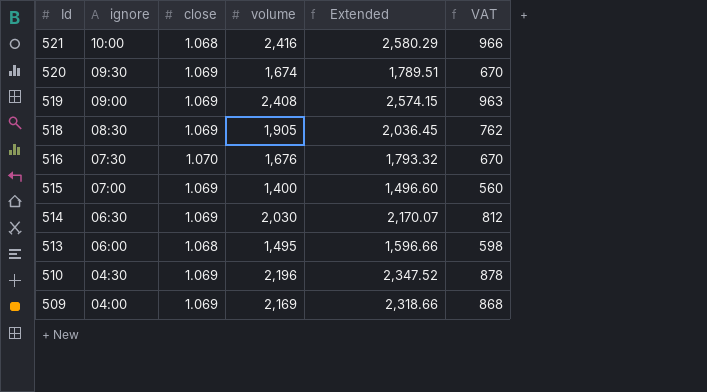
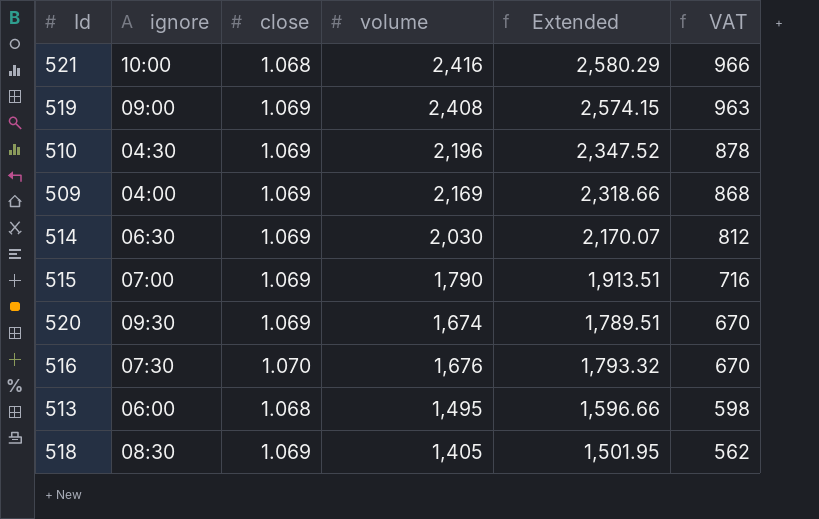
row order: Id descending -> VAT descending
515 | volume: 1,400 -> 1,790
515 | Extended: 1,496.60 -> 1,913.51
515 | VAT: 560 -> 716
518 | volume: 1,905 -> 1,405
518 | Extended: 2,036.45 -> 1,501.95
518 | VAT: 762 -> 562

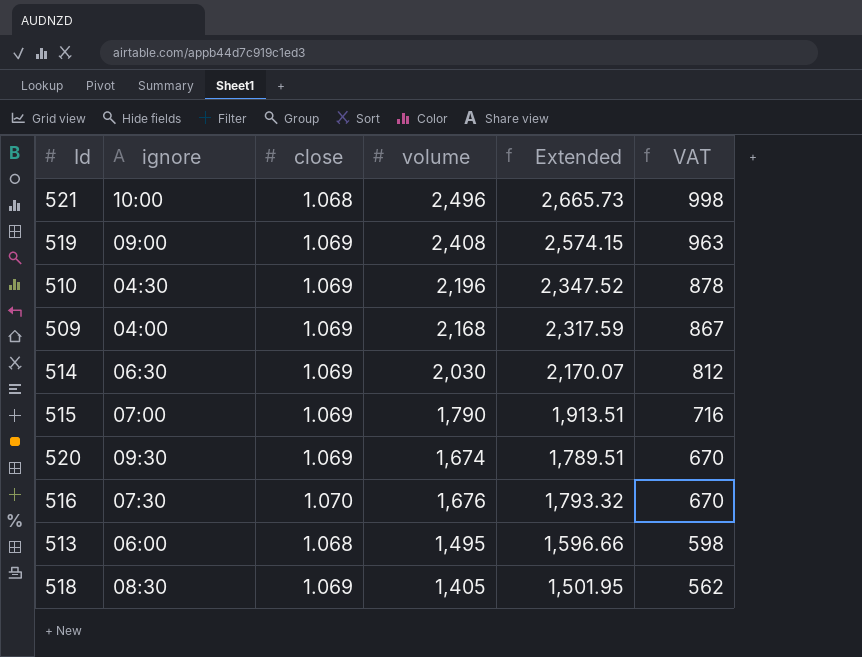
521 | volume: 2,416 -> 2,496
521 | Extended: 2,580.29 -> 2,665.73
521 | VAT: 966 -> 998
509 | volume: 2,169 -> 2,168
509 | Extended: 2,318.66 -> 2,317.59
509 | VAT: 868 -> 867

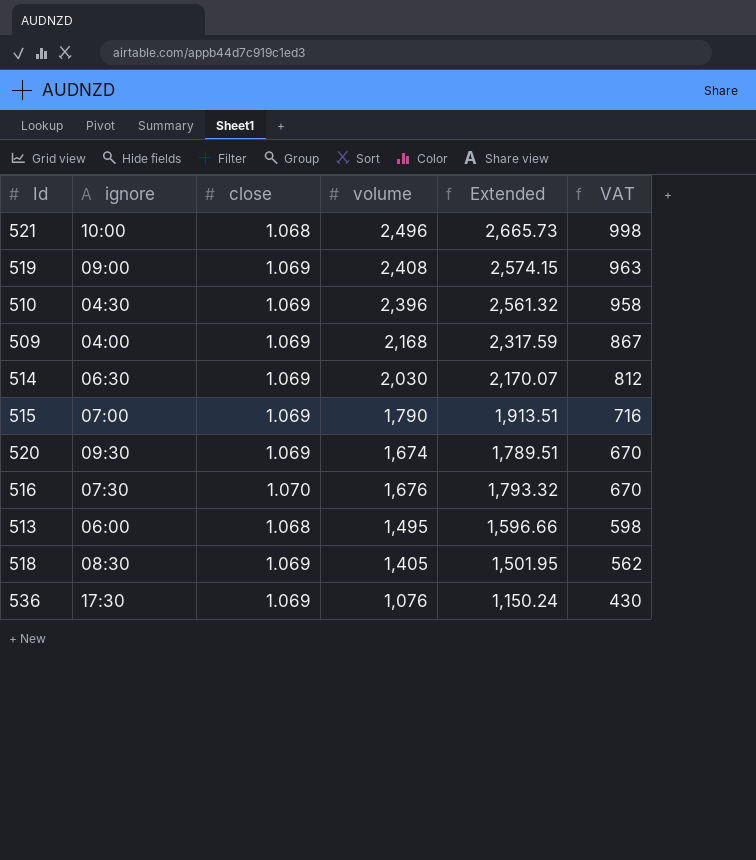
510 | volume: 2,196 -> 2,396
510 | Extended: 2,347.52 -> 2,561.32
510 | VAT: 878 -> 958
row 536: none -> 17:30 | 1.069 | 1,076 | 1,150.24 | 430

